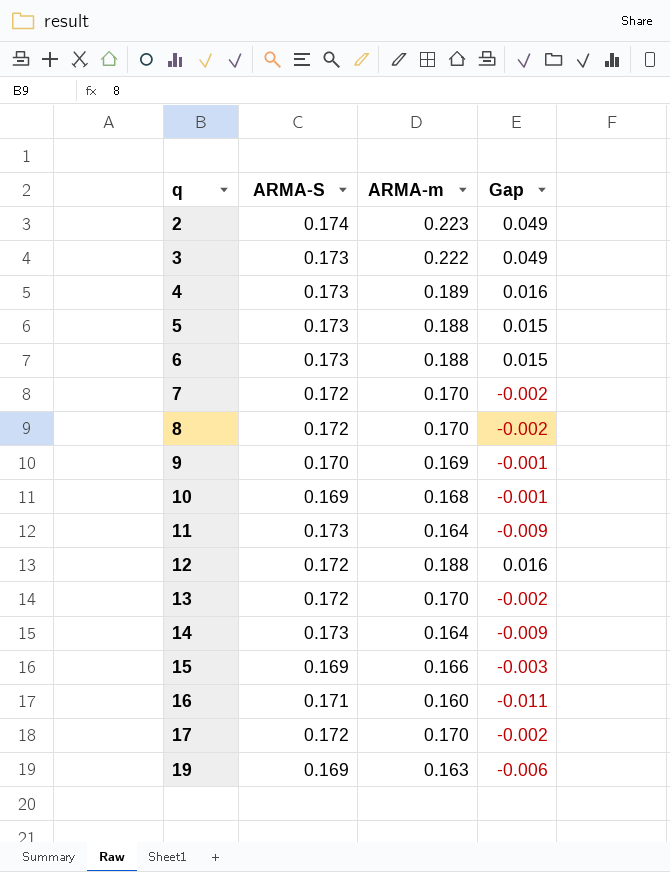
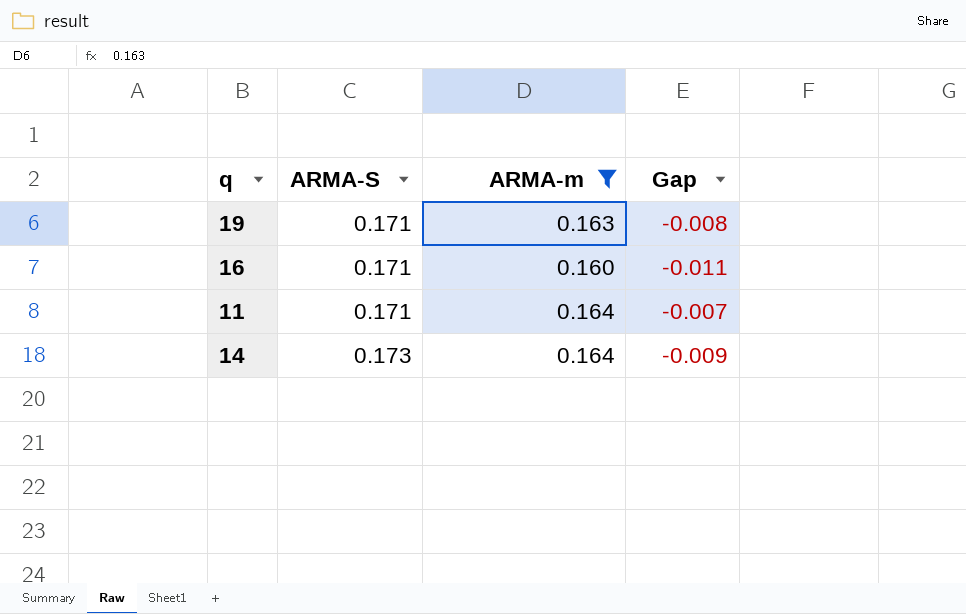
filter: none -> ARMA-m <= 0.164
row order: q ascending -> ARMA-S ascending
19 | ARMA-S: 0.169 -> 0.171
19 | Gap: -0.006 -> -0.008
11 | ARMA-S: 0.173 -> 0.171
11 | Gap: -0.009 -> -0.007

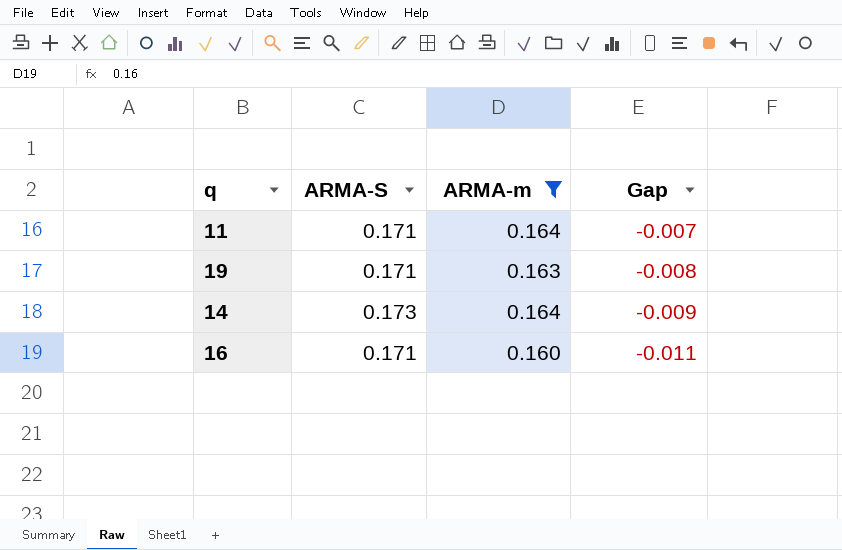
row order: ARMA-S ascending -> Gap descending

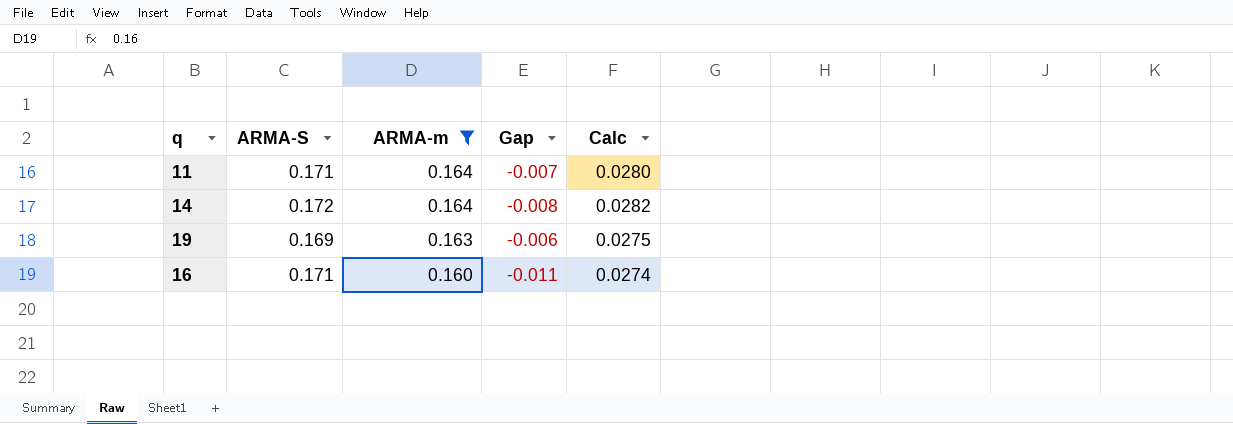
row order: Gap descending -> ARMA-m descending
column Calc | formula: none -> [ARMA-S] * [ARMA-m]
14 | ARMA-S: 0.173 -> 0.172
14 | Gap: -0.009 -> -0.008
19 | ARMA-S: 0.171 -> 0.169
19 | Gap: -0.008 -> -0.006

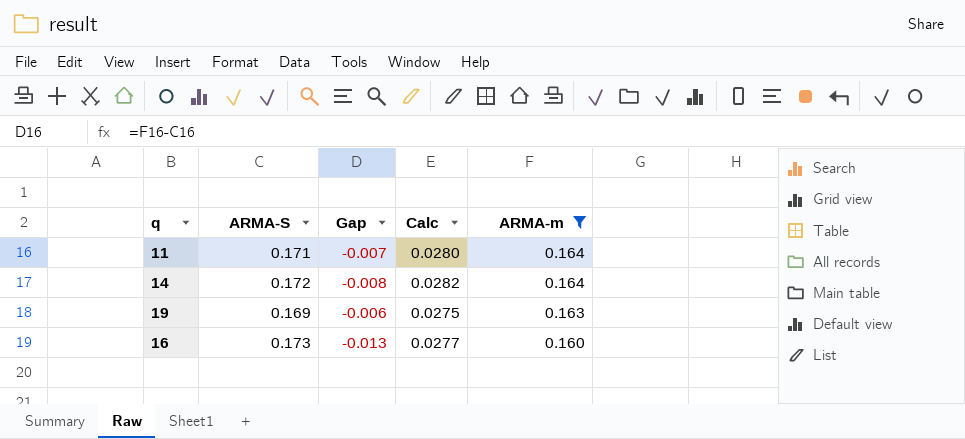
column ARMA-m | position: 3 -> 5
16 | ARMA-S: 0.171 -> 0.173
16 | Gap: -0.011 -> -0.013
16 | Calc: 0.0274 -> 0.0277

